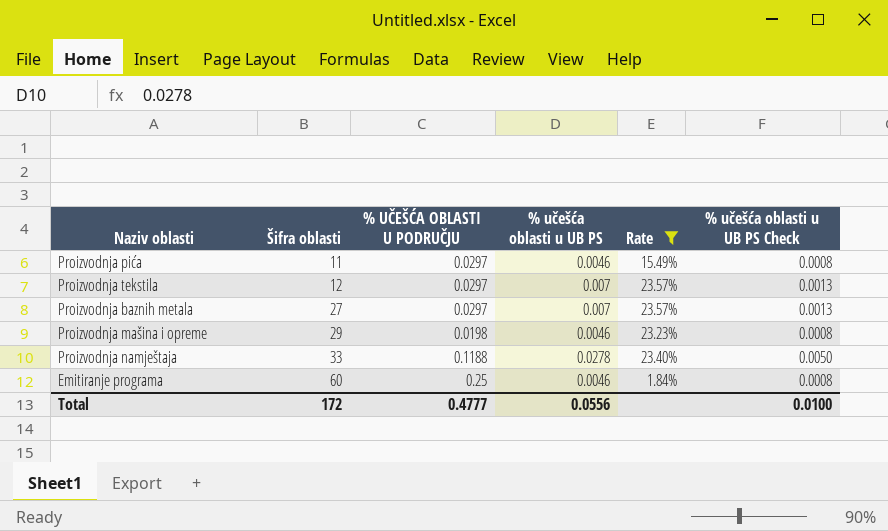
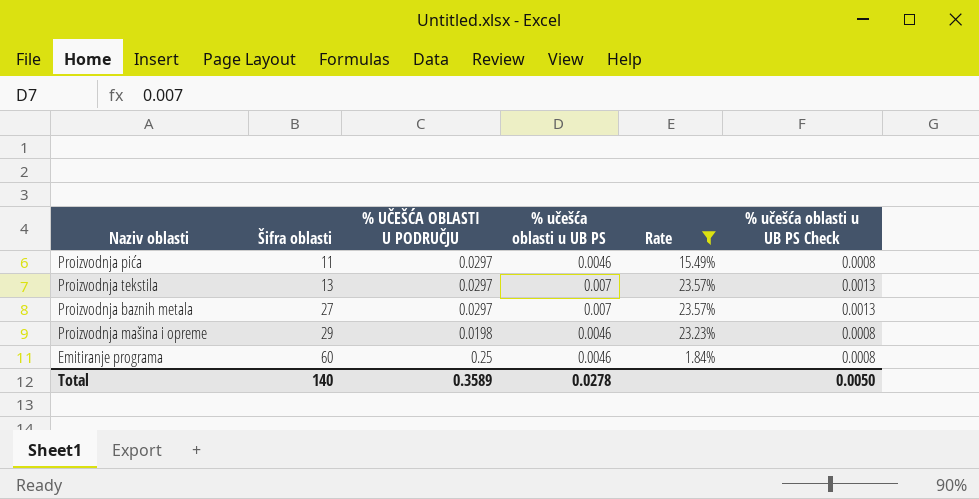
row Proizvodnja namještaja: 33 | 0.1188 | 0.0278 | 23.40% | 0.0050 -> none
Proizvodnja tekstila | Šifra oblasti: 12 -> 13
Total | Šifra oblasti: 172 -> 140
Total | % UČEŠĆA OBLASTI U PODRUČJU: 0.4777 -> 0.3589
Total | % učešća oblasti u UB PS: 0.0556 -> 0.0278
Total | % učešća oblasti u UB PS Check: 0.0100 -> 0.0050

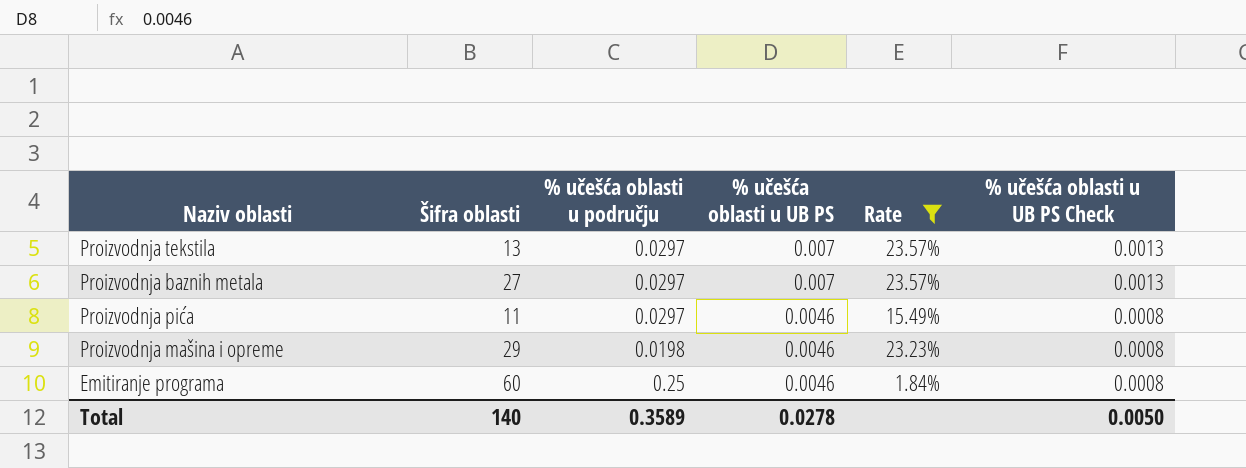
row order: Šifra oblasti ascending -> % učešća oblasti u UB PS descending
column name: % UČEŠĆA OBLASTI U PODRUČJU -> % učešća oblasti u području

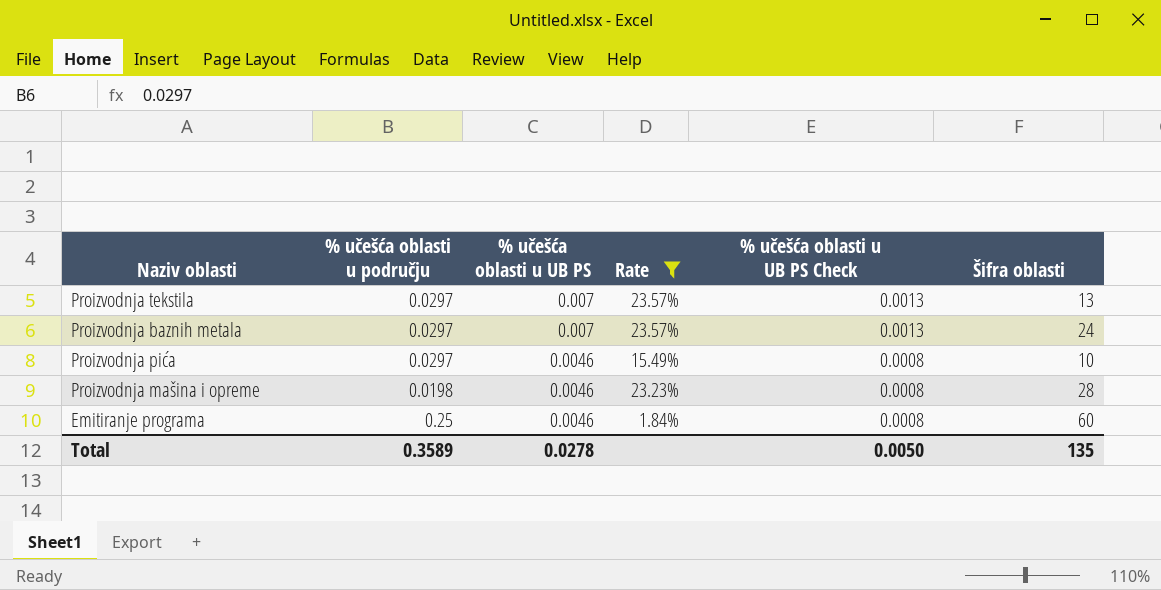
column Šifra oblasti | position: 2 -> 6
Proizvodnja baznih metala | Šifra oblasti: 27 -> 24
Proizvodnja pića | Šifra oblasti: 11 -> 10
Proizvodnja mašina i opreme | Šifra oblasti: 29 -> 28
Total | Šifra oblasti: 140 -> 135

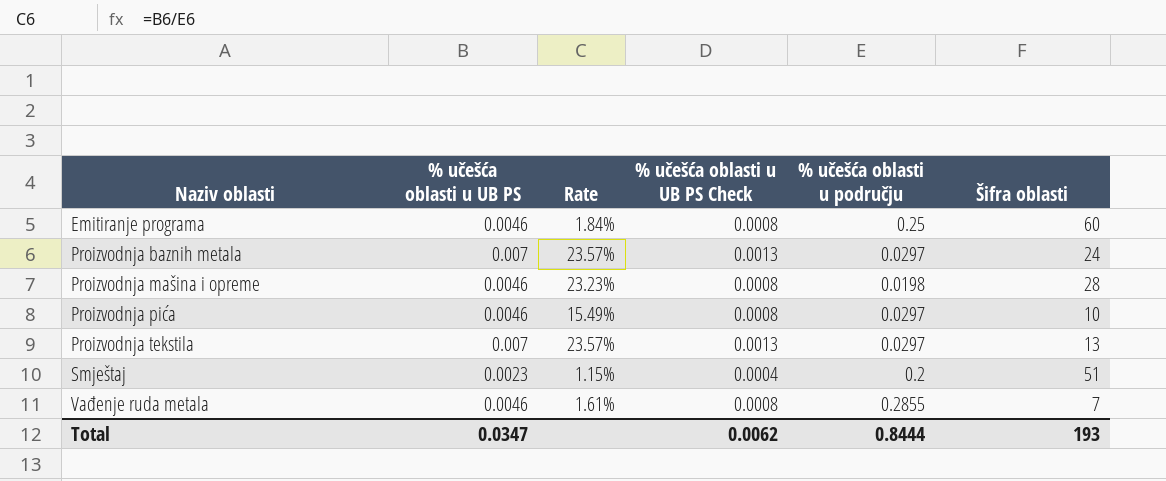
filter: Rate >= 1.84% -> none
row order: % učešća oblasti u UB PS descending -> Naziv oblasti ascending
column % učešća oblasti u području | position: 2 -> 5
Total | % učešća oblasti u UB PS: 0.0278 -> 0.0347
Total | % učešća oblasti u UB PS Check: 0.0050 -> 0.0062
Total | % učešća oblasti u području: 0.3589 -> 0.8444
Total | Šifra oblasti: 135 -> 193

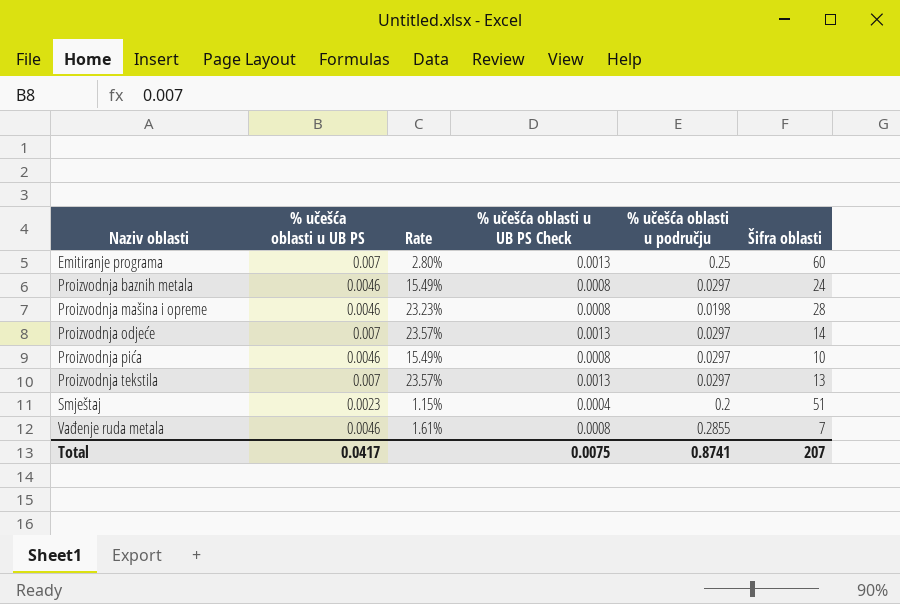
Emitiranje programa | % učešća oblasti u UB PS: 0.0046 -> 0.007
Emitiranje programa | Rate: 1.84% -> 2.80%
Emitiranje programa | % učešća oblasti u UB PS Check: 0.0008 -> 0.0013
Proizvodnja baznih metala | % učešća oblasti u UB PS: 0.007 -> 0.0046
Proizvodnja baznih metala | Rate: 23.57% -> 15.49%
Proizvodnja baznih metala | % učešća oblasti u UB PS Check: 0.0013 -> 0.0008
row Proizvodnja odjeće: none -> 0.007 | 23.57% | 0.0013 | 0.0297 | 14
Total | % učešća oblasti u UB PS: 0.0347 -> 0.0417
Total | % učešća oblasti u UB PS Check: 0.0062 -> 0.0075
Total | % učešća oblasti u području: 0.8444 -> 0.8741
Total | Šifra oblasti: 193 -> 207

